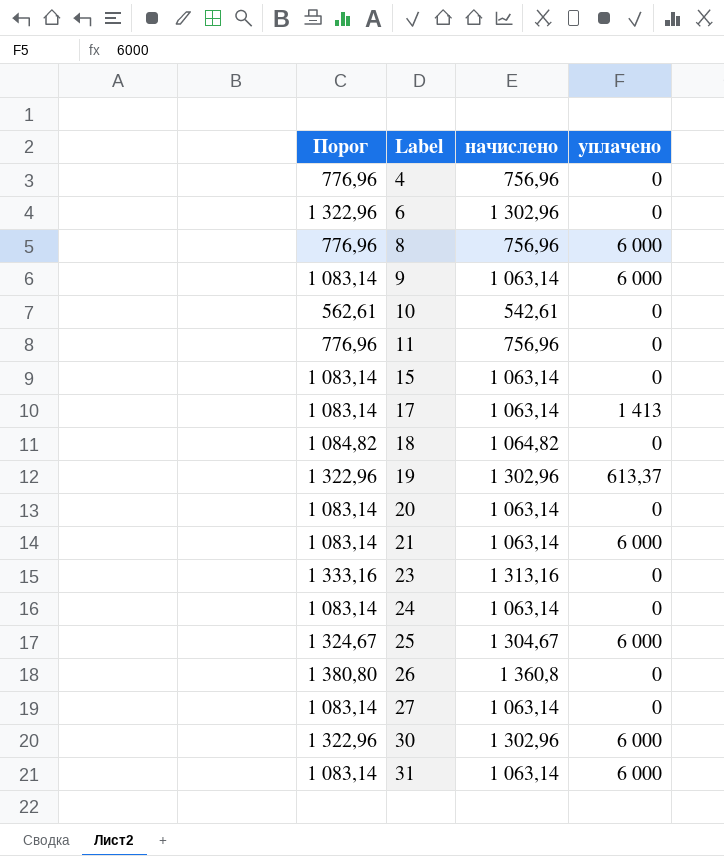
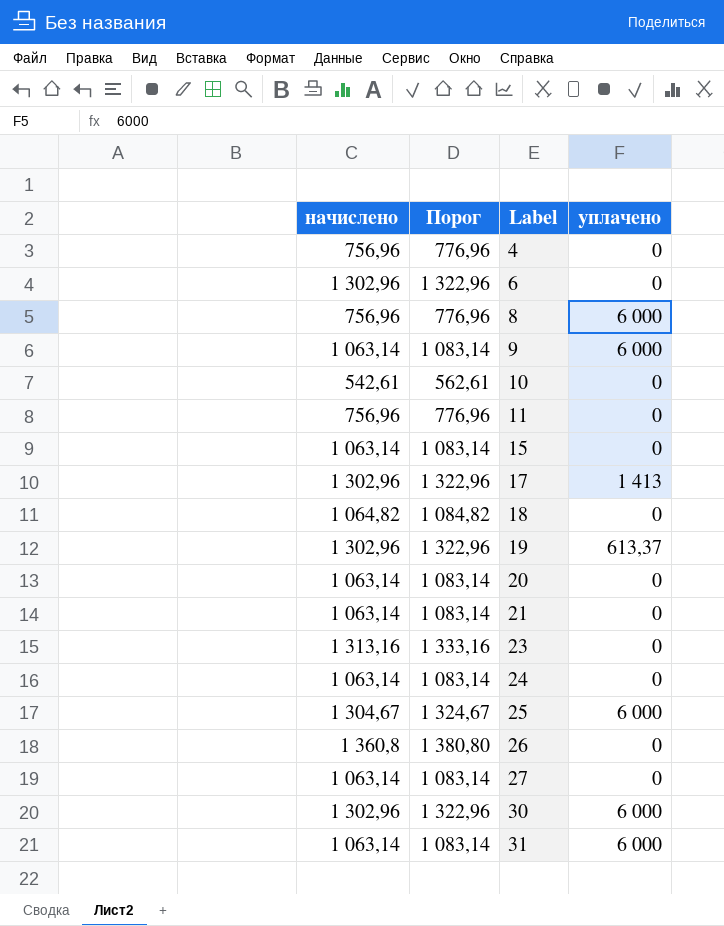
column начислено | position: 3 -> 1
17 | начислено: 1 063,14 -> 1 302,96
17 | Порог: 1 083,14 -> 1 322,96
21 | уплачено: 6 000 -> 0

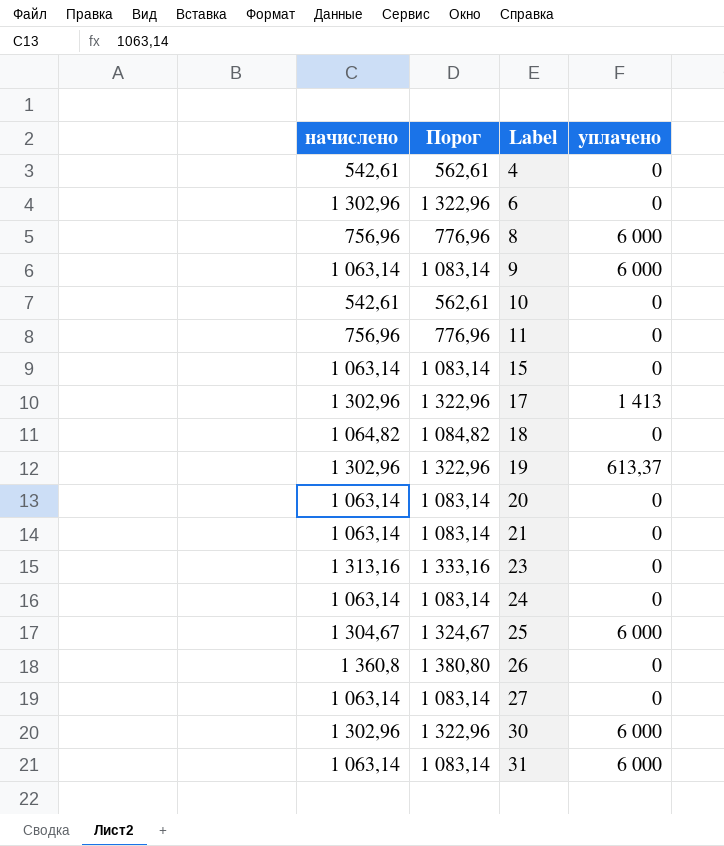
4 | начислено: 756,96 -> 542,61
4 | Порог: 776,96 -> 562,61

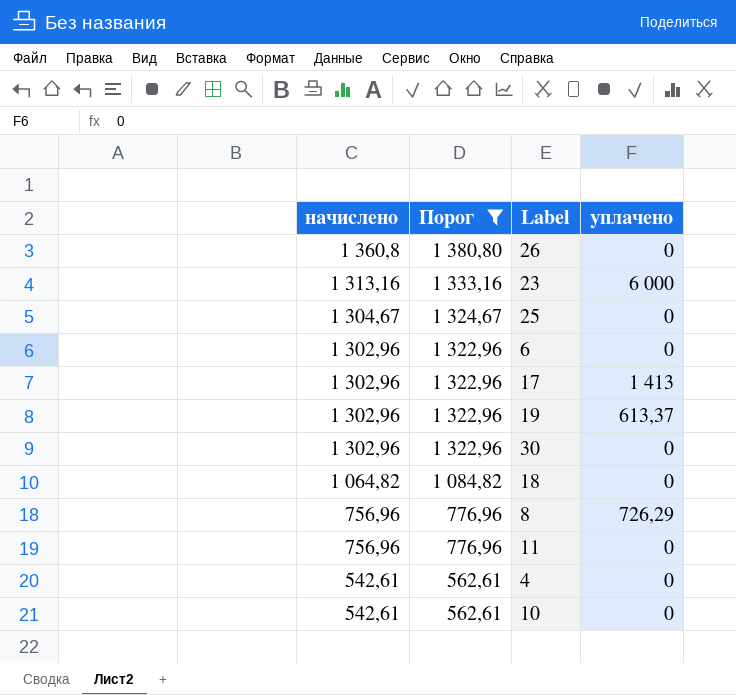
filter: none -> Порог != 1 083,14
row order: Label ascending -> начислено descending
23 | уплачено: 0 -> 6 000
25 | уплачено: 6 000 -> 0
30 | уплачено: 6 000 -> 0
8 | уплачено: 6 000 -> 726,29

